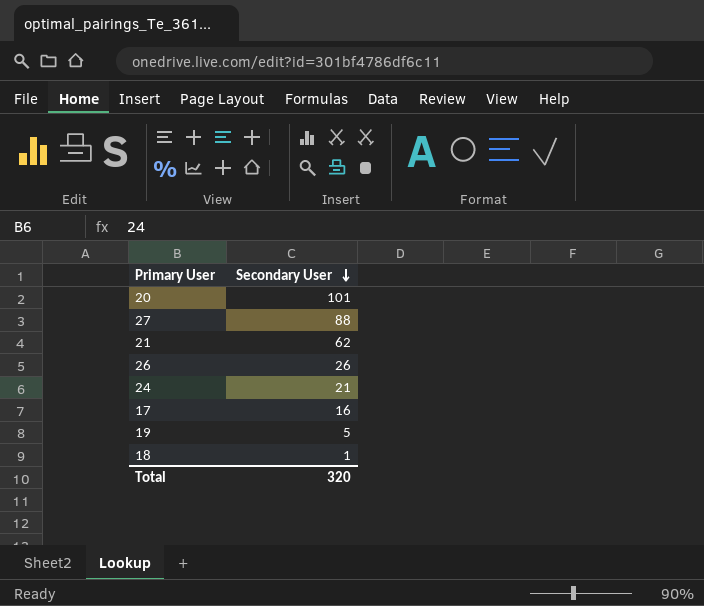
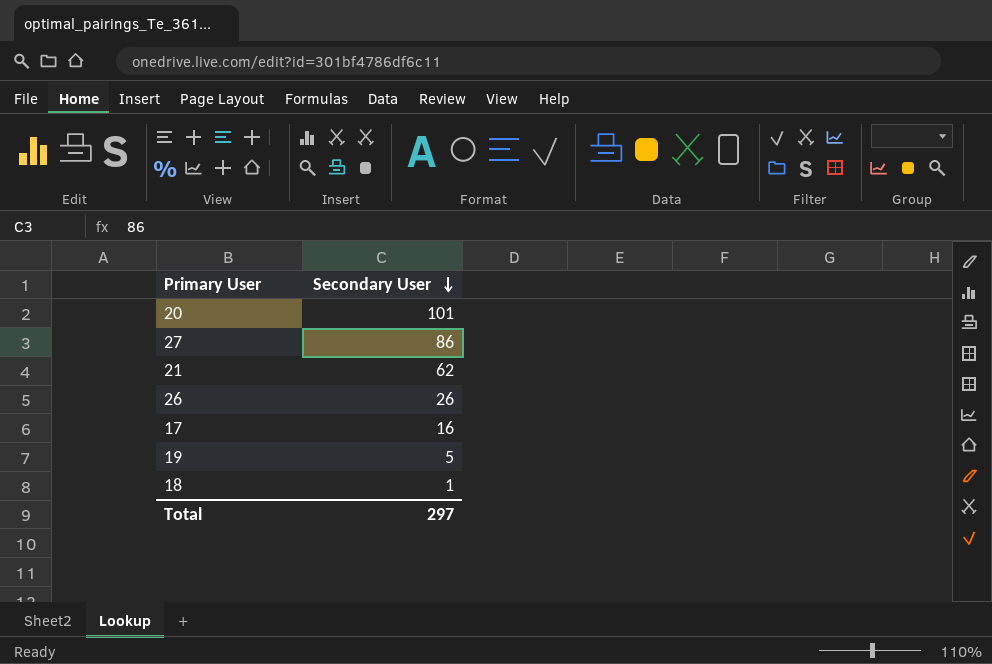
row 24: 21 -> none
27 | Secondary User: 88 -> 86
Total | Secondary User: 320 -> 297

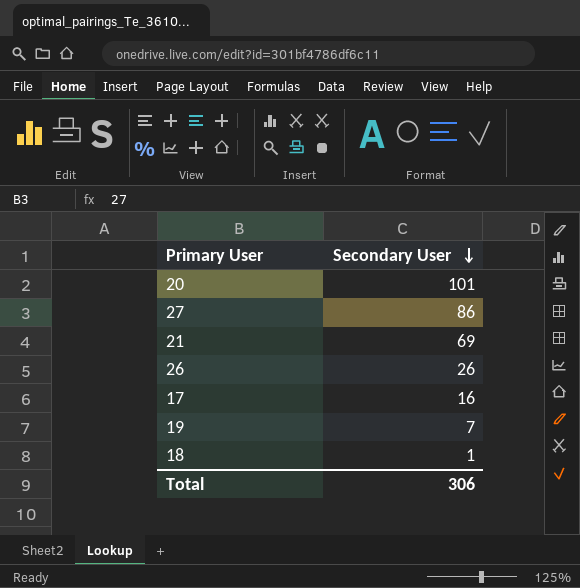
21 | Secondary User: 62 -> 69
19 | Secondary User: 5 -> 7
Total | Secondary User: 297 -> 306

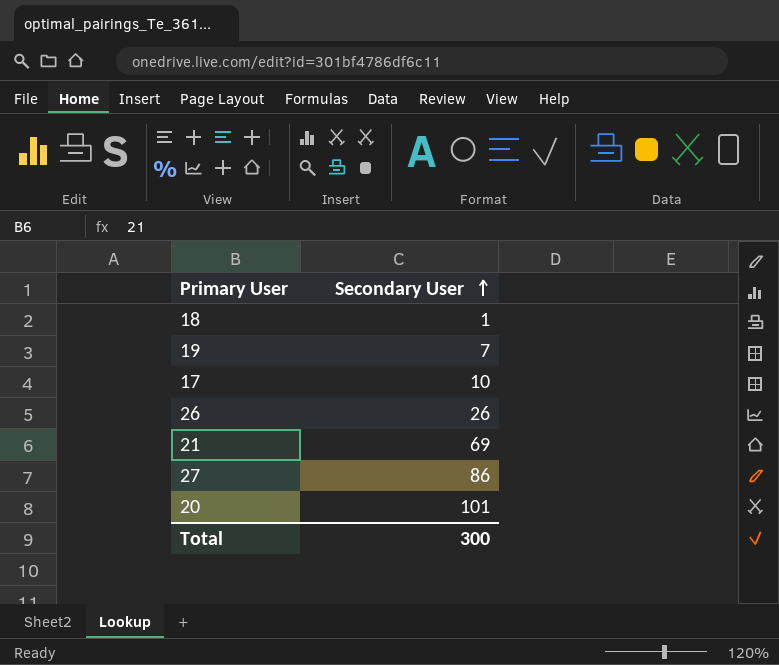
row order: Secondary User descending -> Secondary User ascending
17 | Secondary User: 16 -> 10
Total | Secondary User: 306 -> 300

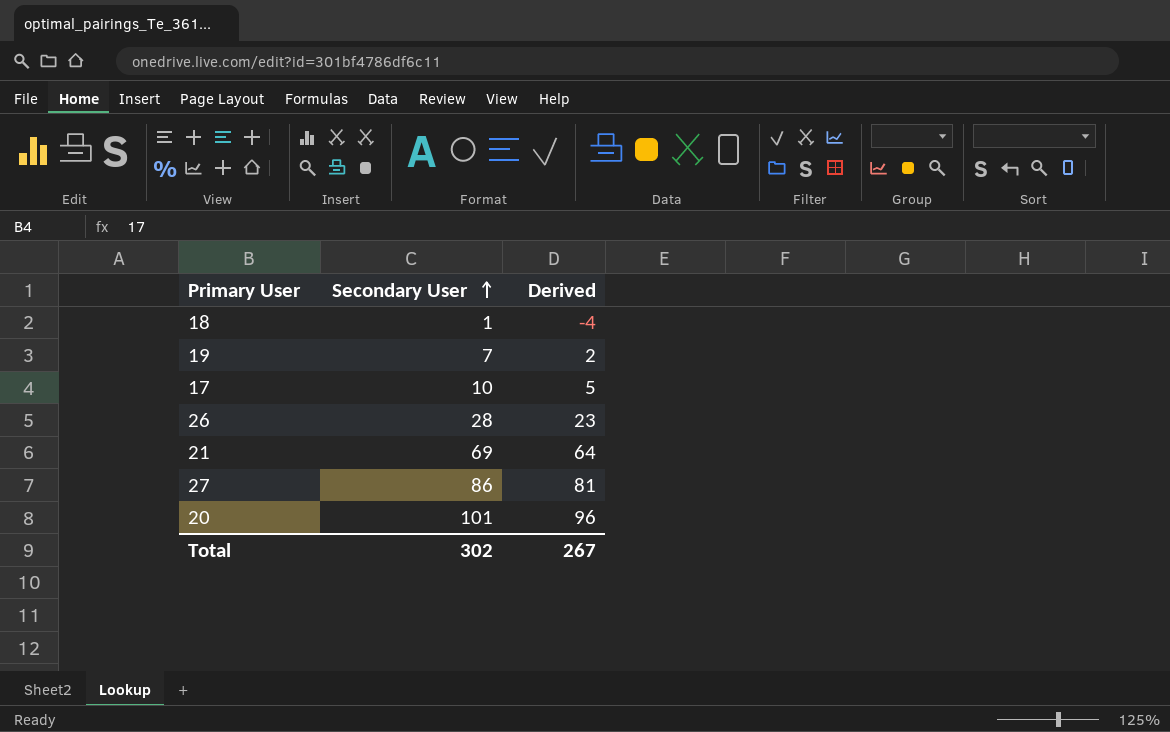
column Derived | formula: none -> [Secondary User] - 5
26 | Secondary User: 26 -> 28
Total | Secondary User: 300 -> 302

